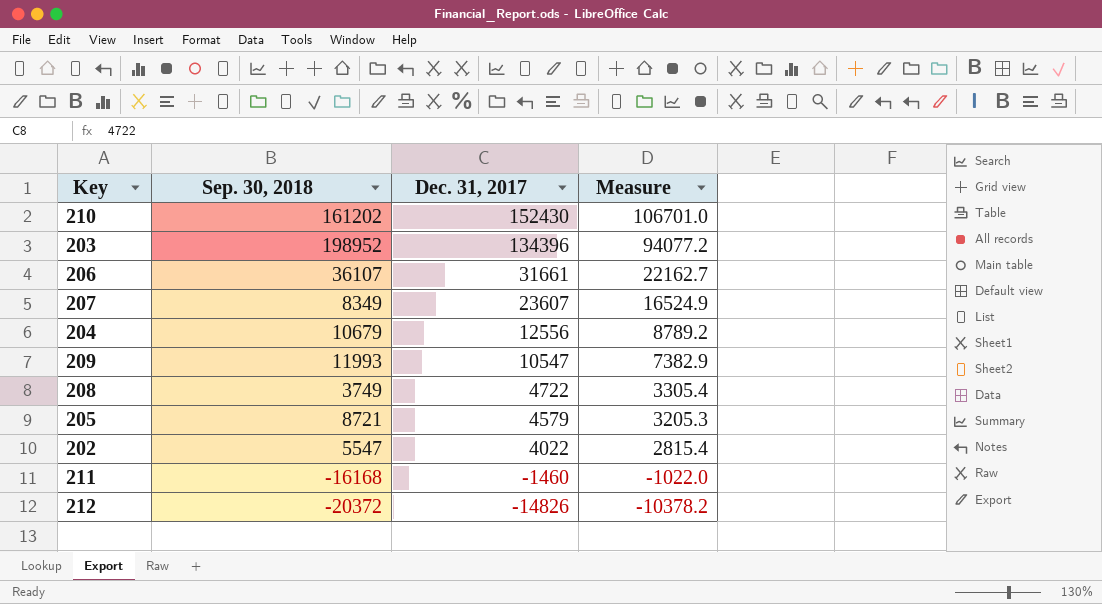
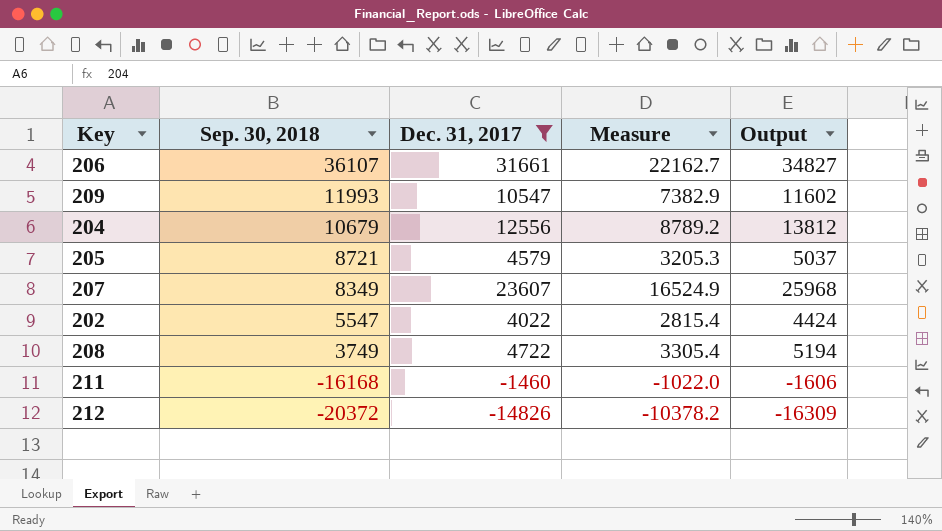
filter: none -> Dec. 31, 2017 <= 31661
row order: Dec. 31, 2017 descending -> Sep. 30, 2018 descending
column Output | formula: none -> [Dec. 31, 2017] * 1.1

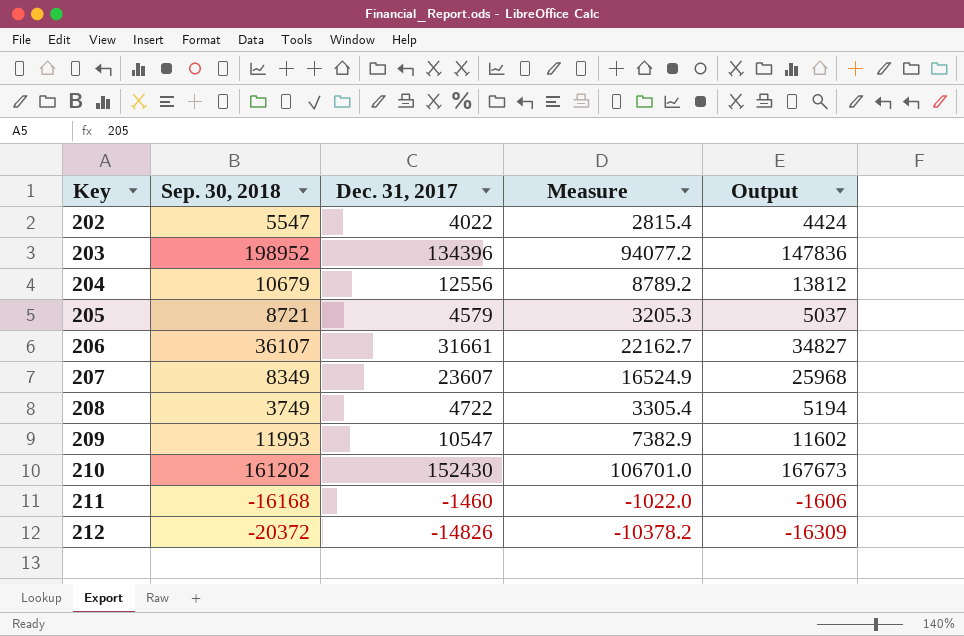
filter: Dec. 31, 2017 <= 31661 -> none
row order: Sep. 30, 2018 descending -> Key ascending

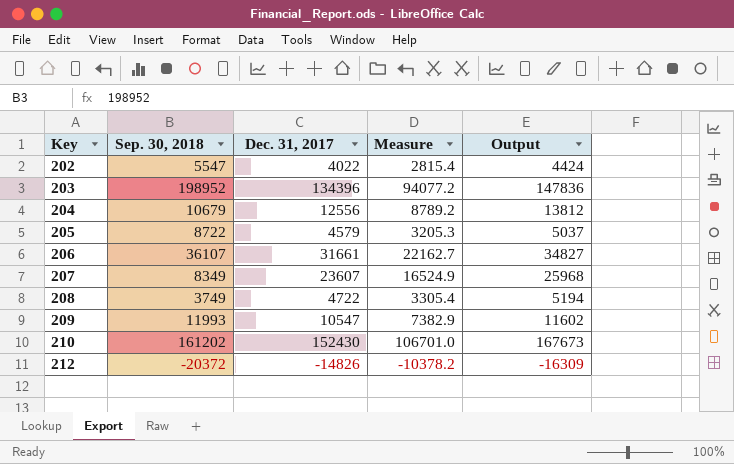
row 211: -16168 | -1460 | -1022.0 | -1606 -> none
205 | Sep. 30, 2018: 8721 -> 8722

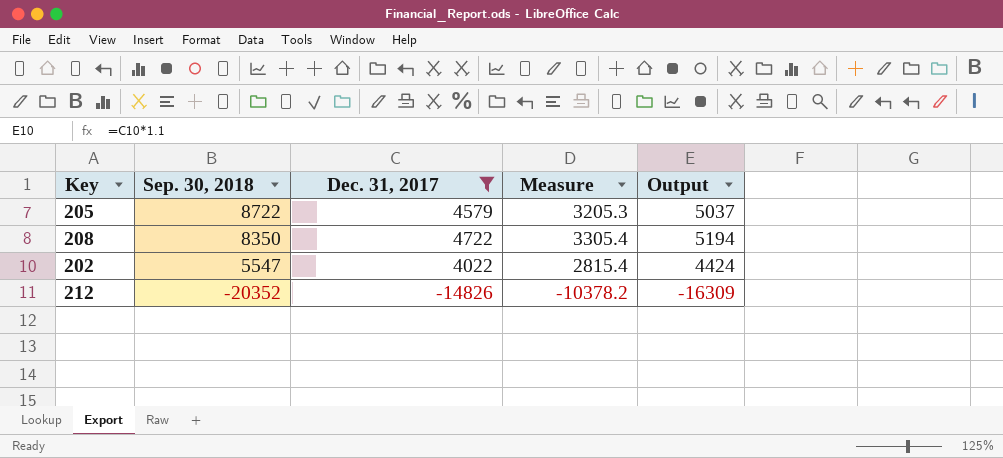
filter: none -> Dec. 31, 2017 <= 4722
row order: Key ascending -> Sep. 30, 2018 descending
208 | Sep. 30, 2018: 3749 -> 8350
212 | Sep. 30, 2018: -20372 -> -20352

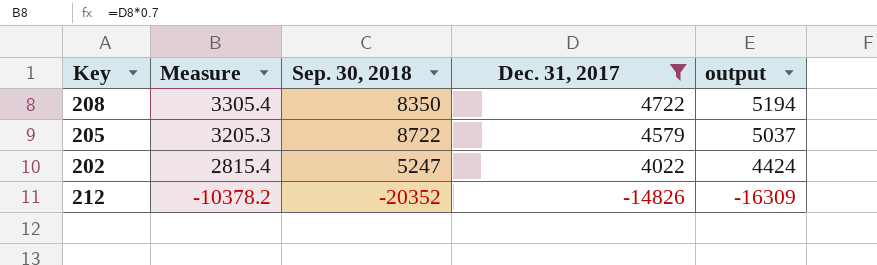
row order: Sep. 30, 2018 descending -> Measure descending
column Measure | position: 4 -> 2
column name: Output -> output
202 | Sep. 30, 2018: 5547 -> 5247

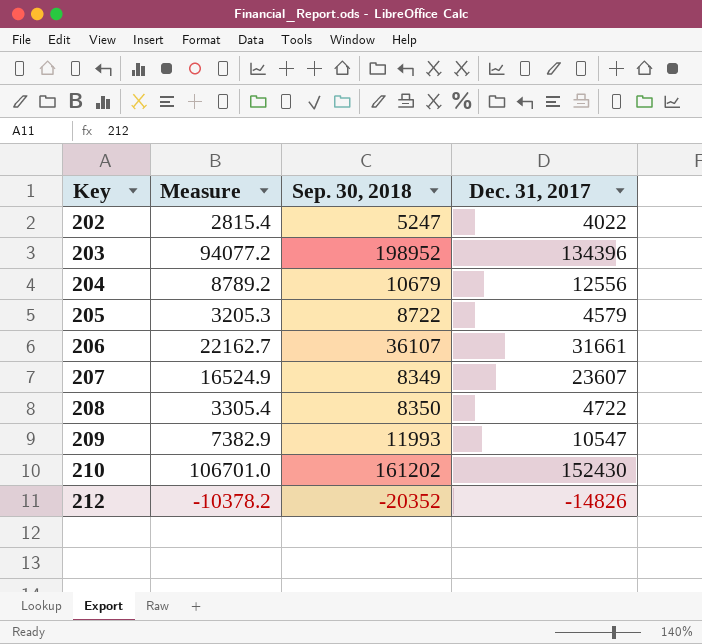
filter: Dec. 31, 2017 <= 4722 -> none
row order: Measure descending -> Key ascending
column output | formula: [Dec. 31, 2017] * 1.1 -> none

